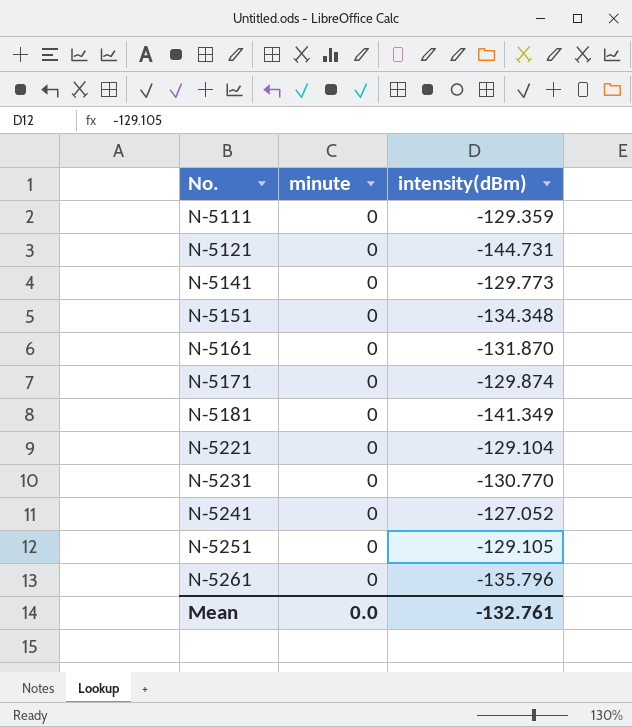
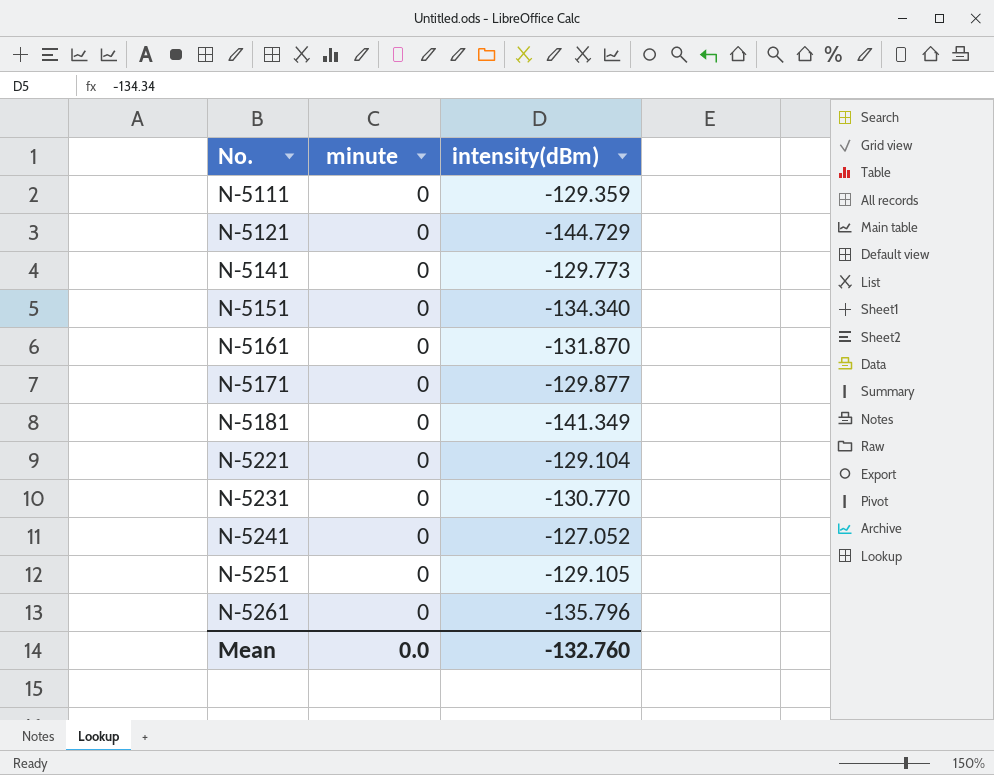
N-5121 | intensity(dBm): -144.731 -> -144.729
N-5151 | intensity(dBm): -134.348 -> -134.340
N-5171 | intensity(dBm): -129.874 -> -129.877
Mean | intensity(dBm): -132.761 -> -132.760

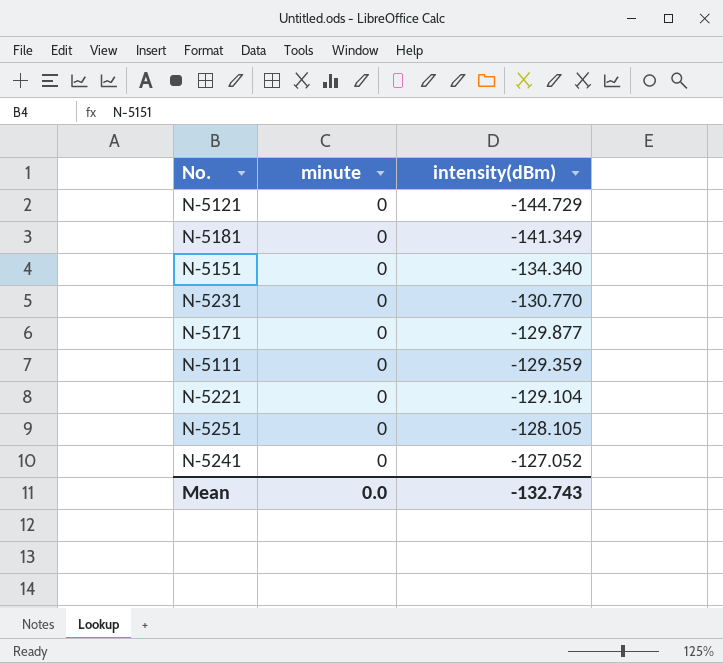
row order: No. ascending -> intensity(dBm) ascending
row N-5141: 0 | -129.773 -> none
row N-5161: 0 | -131.870 -> none
row N-5261: 0 | -135.796 -> none
N-5251 | intensity(dBm): -129.105 -> -128.105
Mean | intensity(dBm): -132.760 -> -132.743

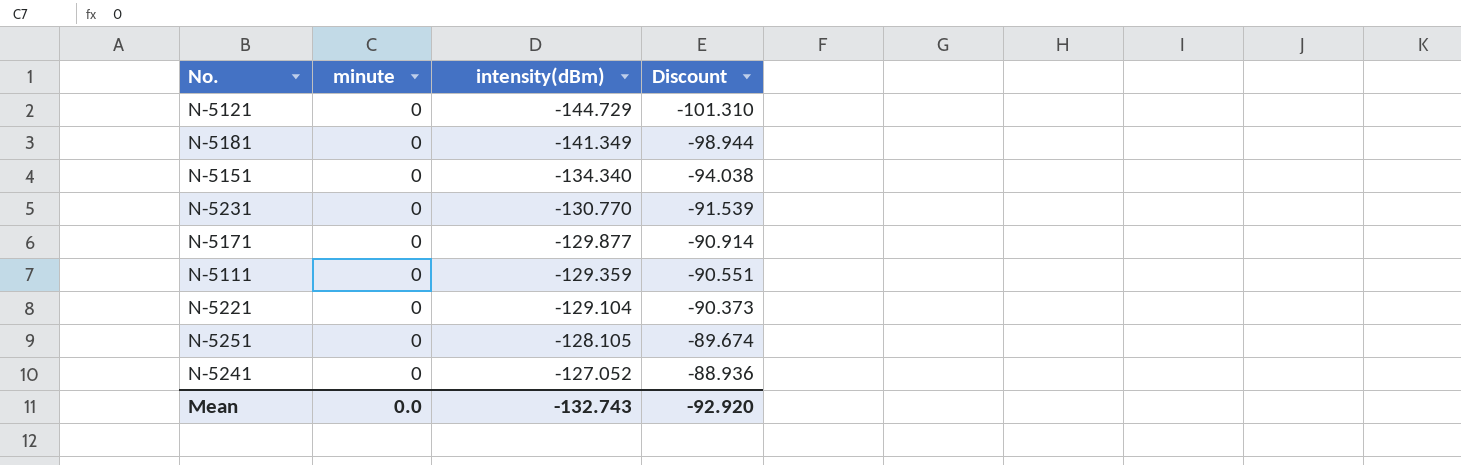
column Discount | formula: none -> [intensity(dBm)] * 0.7

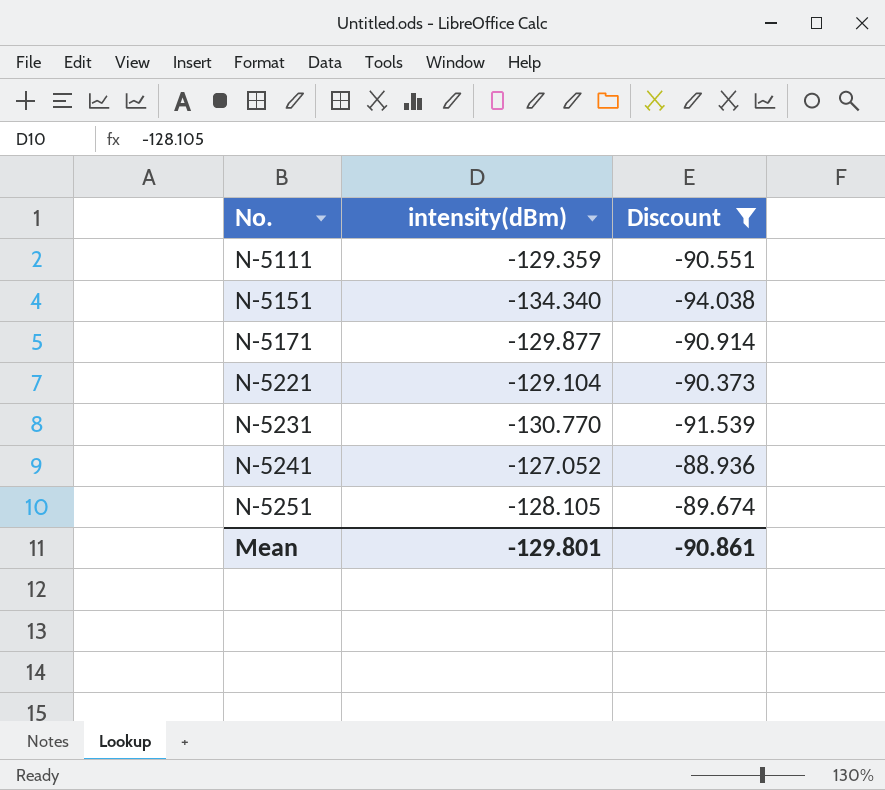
filter: none -> Discount >= -94.038
row order: intensity(dBm) ascending -> No. ascending
column minute | position: 2 -> none
Mean | intensity(dBm): -132.743 -> -129.801
Mean | Discount: -92.920 -> -90.861

